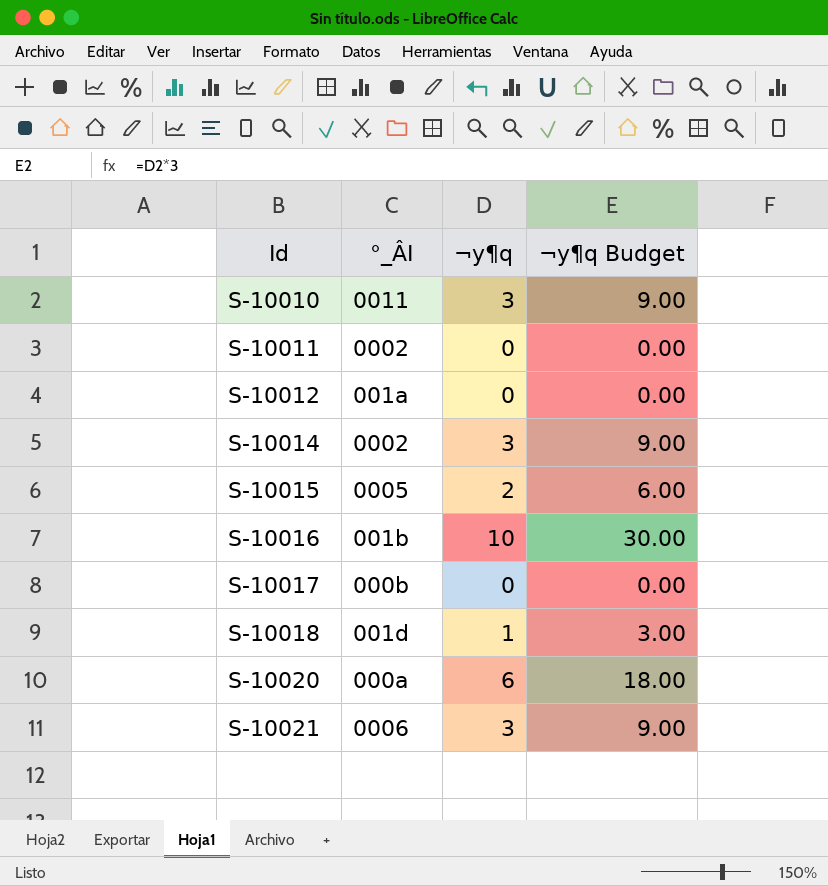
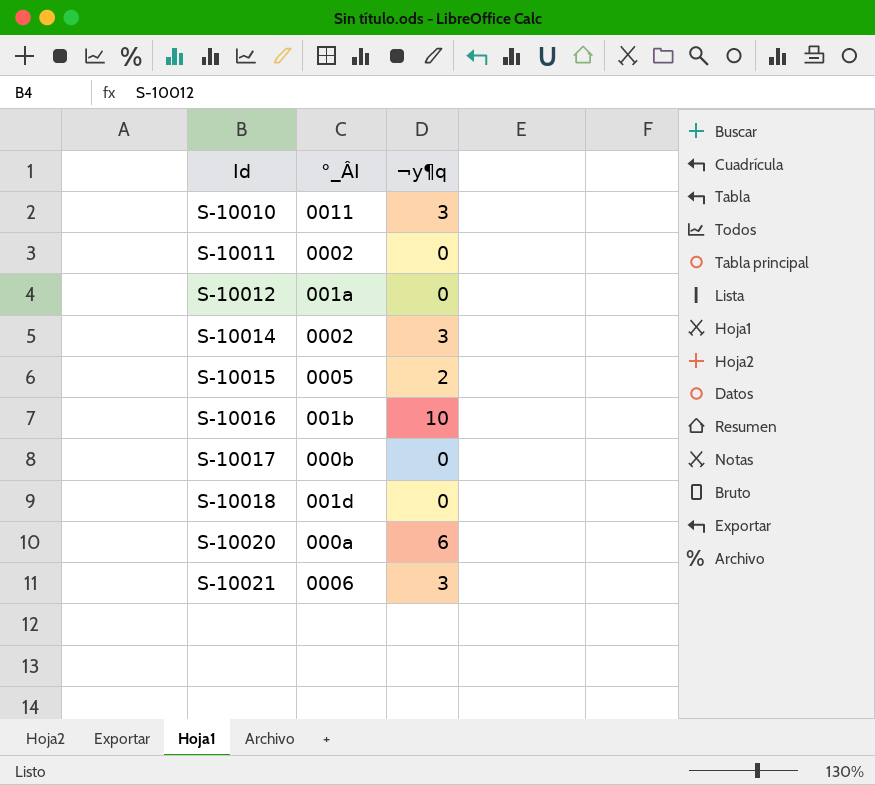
column ¬y¶q Budget | formula: [¬y¶q] * 3 -> none
S-10018 | ¬y¶q: 1 -> 0

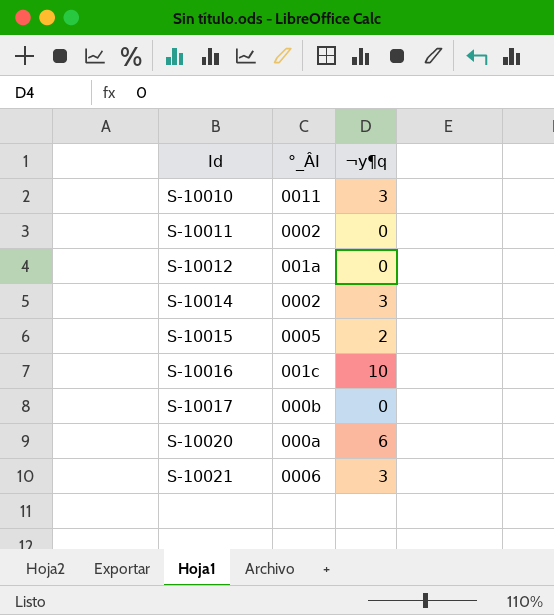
row S-10018: 001d | 0 -> none
S-10016 | °_ÂI: 001b -> 001c

